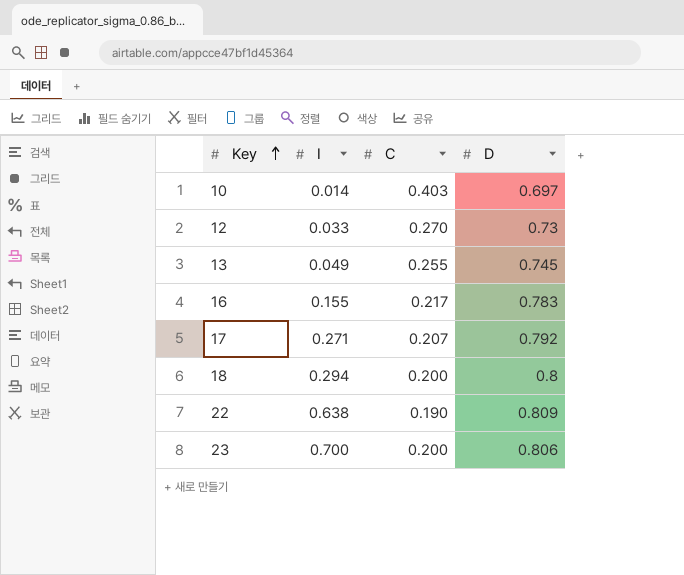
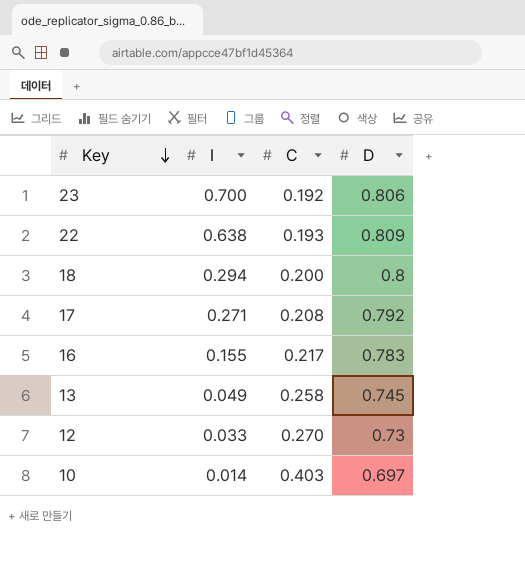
row order: Key ascending -> Key descending
23 | C: 0.200 -> 0.192
22 | C: 0.190 -> 0.193
17 | C: 0.207 -> 0.208
13 | C: 0.255 -> 0.258

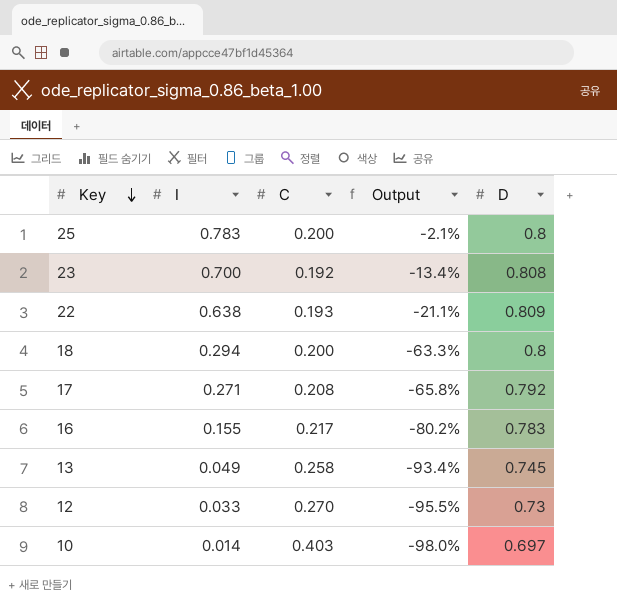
column Output | formula: none -> ([I] - [D]) / [D]
row 25: none -> 0.783 | 0.200 | -2.1% | 0.8
23 | D: 0.806 -> 0.808

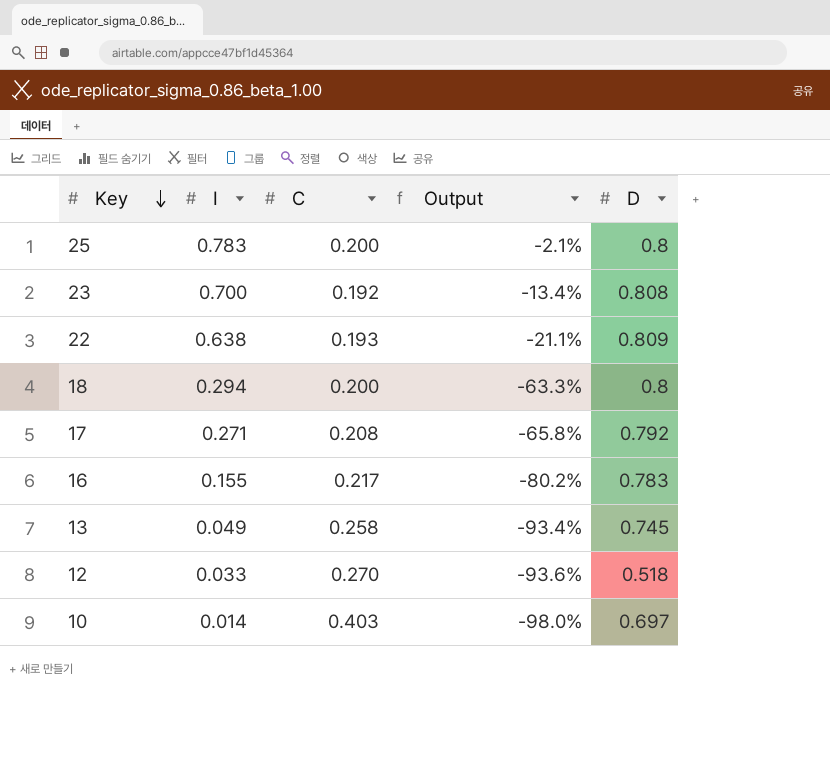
12 | Output: -95.5% -> -93.6%
12 | D: 0.73 -> 0.518

